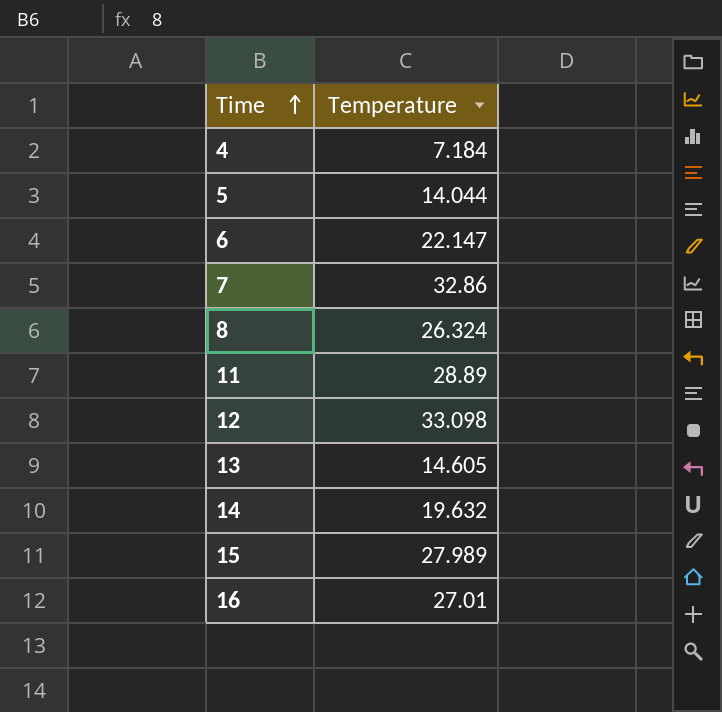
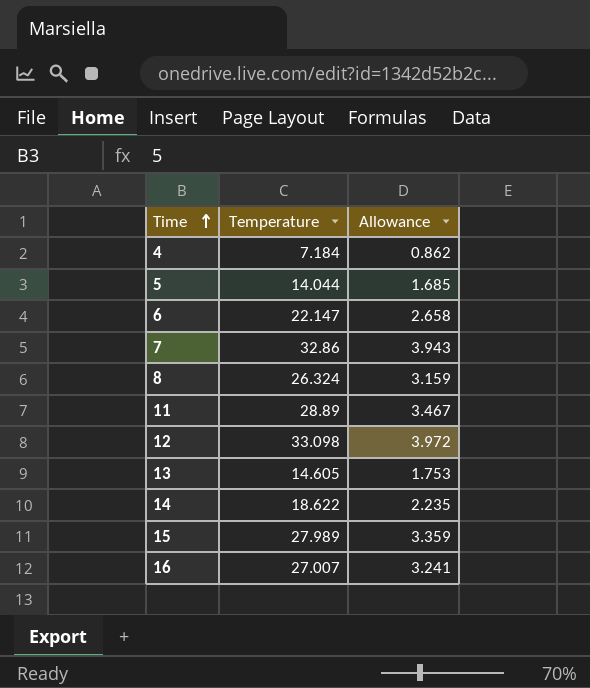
column Allowance | formula: none -> [Temperature] * 0.12
14 | Temperature: 19.632 -> 18.622
16 | Temperature: 27.01 -> 27.007

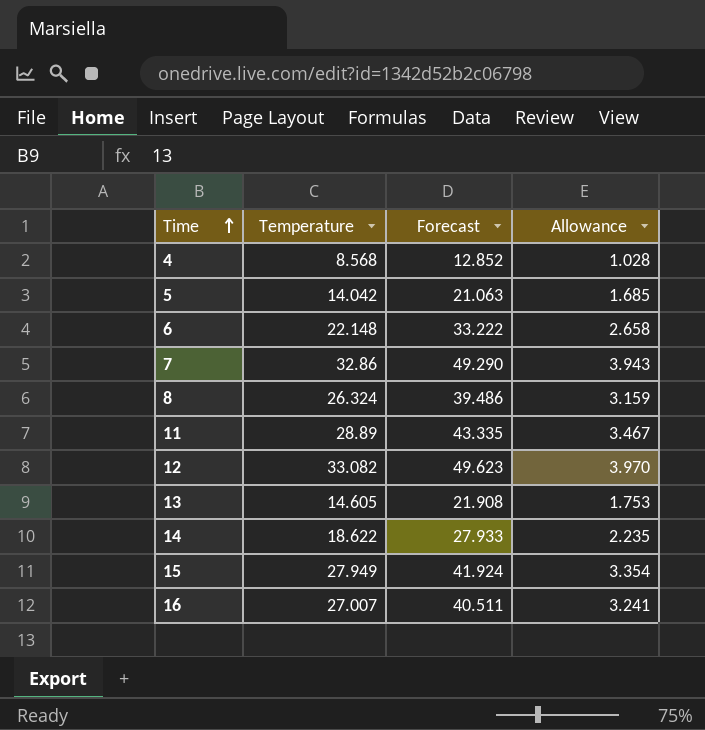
column Forecast | formula: none -> [Temperature] * 1.5
4 | Temperature: 7.184 -> 8.568
4 | Allowance: 0.862 -> 1.028
5 | Temperature: 14.044 -> 14.042
6 | Temperature: 22.147 -> 22.148
12 | Temperature: 33.098 -> 33.082
12 | Allowance: 3.972 -> 3.970
15 | Temperature: 27.989 -> 27.949
15 | Allowance: 3.359 -> 3.354

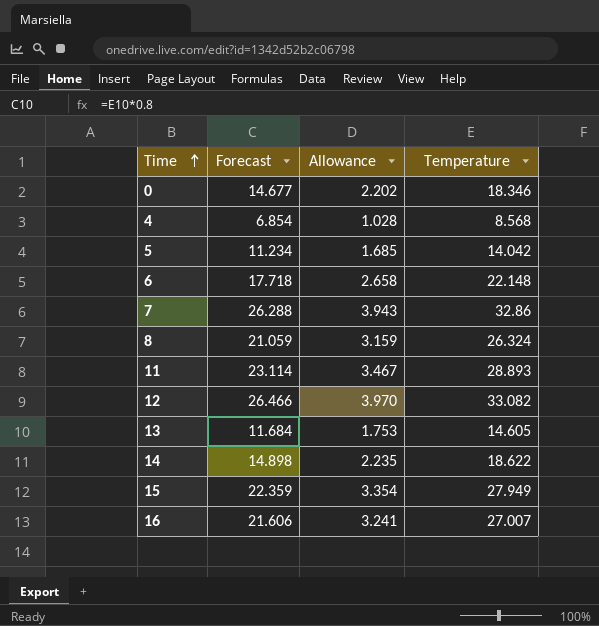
column Forecast | formula: [Temperature] * 1.5 -> [Temperature] * 0.8
column Temperature | position: 2 -> 4
row 0: none -> 14.677 | 2.202 | 18.346
11 | Temperature: 28.89 -> 28.893

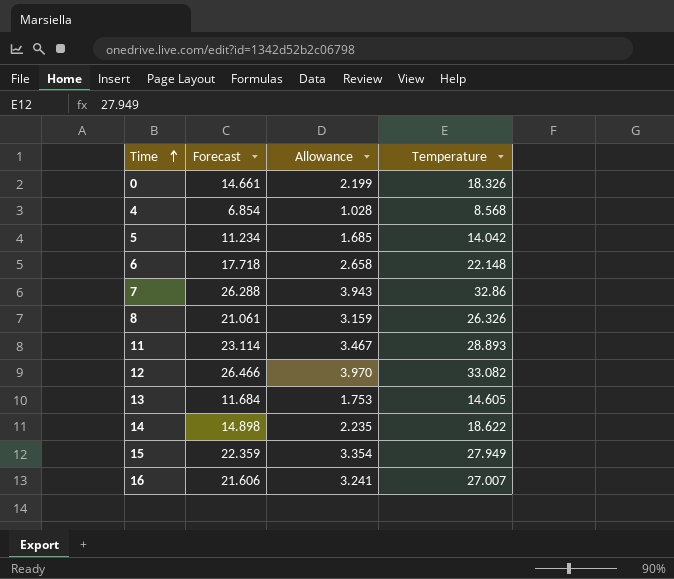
0 | Forecast: 14.677 -> 14.661
0 | Allowance: 2.202 -> 2.199
0 | Temperature: 18.346 -> 18.326
8 | Forecast: 21.059 -> 21.061
8 | Temperature: 26.324 -> 26.326

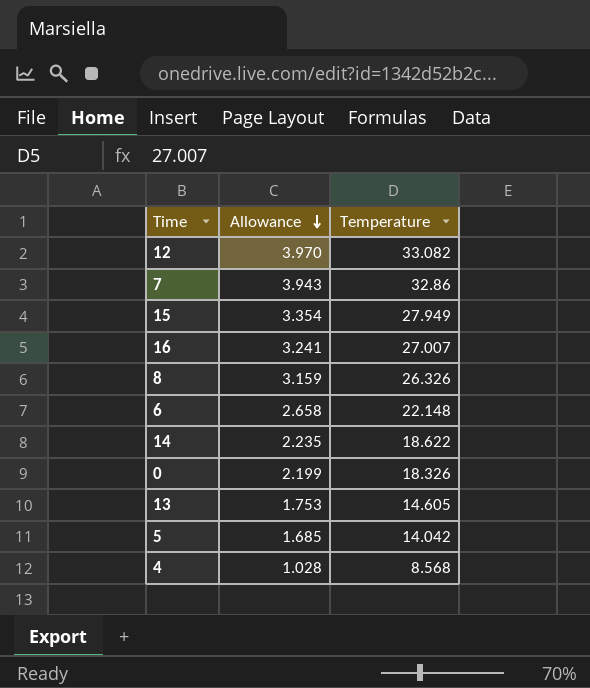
row order: Time ascending -> Allowance descending
column Forecast | formula: [Temperature] * 0.8 -> none
row 11: 23.114 | 3.467 | 28.893 -> none

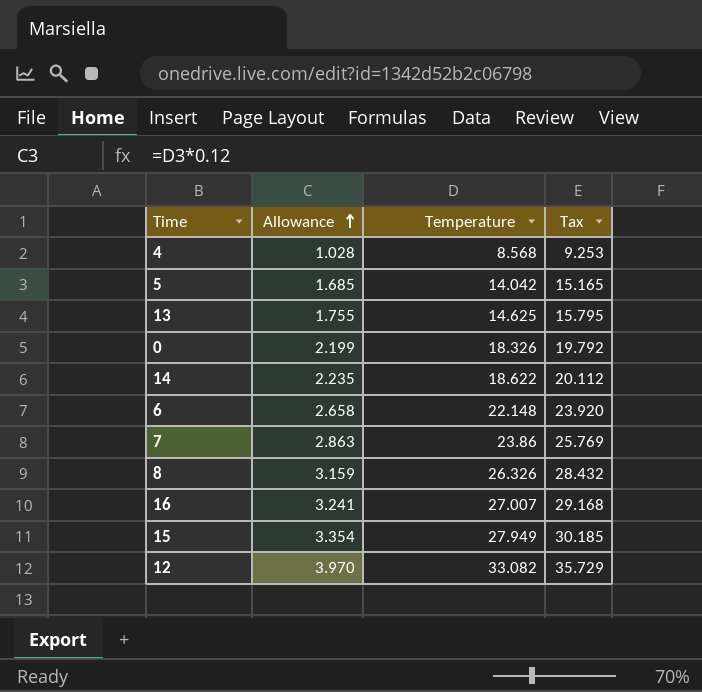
row order: Allowance descending -> Allowance ascending
column Tax | formula: none -> [Temperature] * 1.08
13 | Allowance: 1.753 -> 1.755
13 | Temperature: 14.605 -> 14.625
7 | Allowance: 3.943 -> 2.863
7 | Temperature: 32.86 -> 23.86

